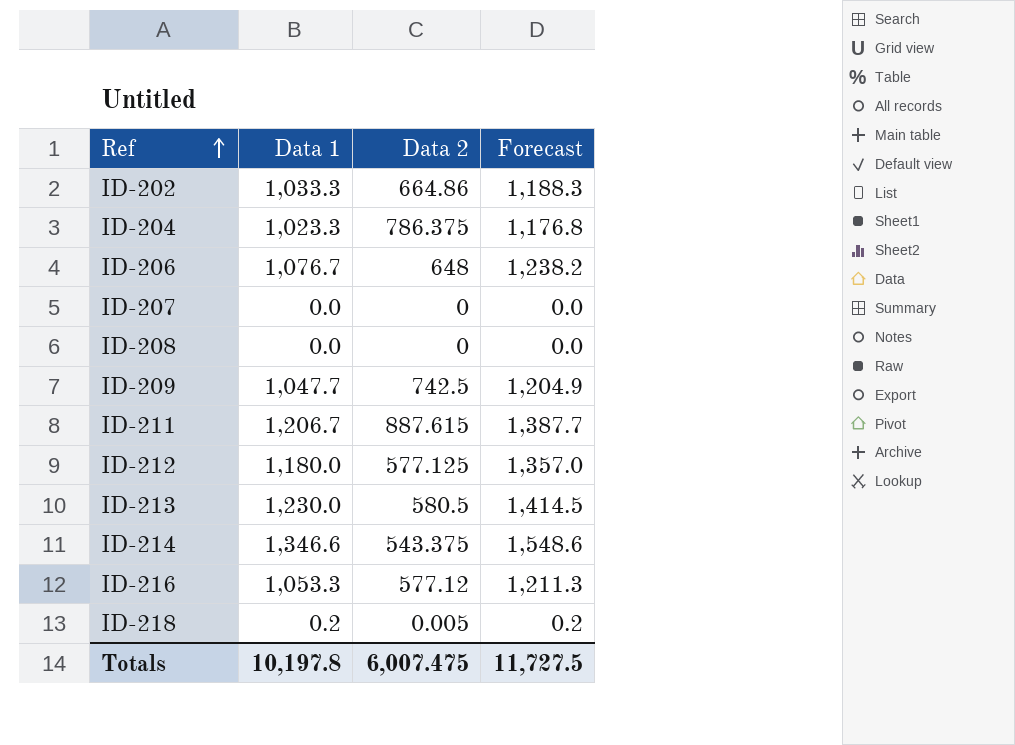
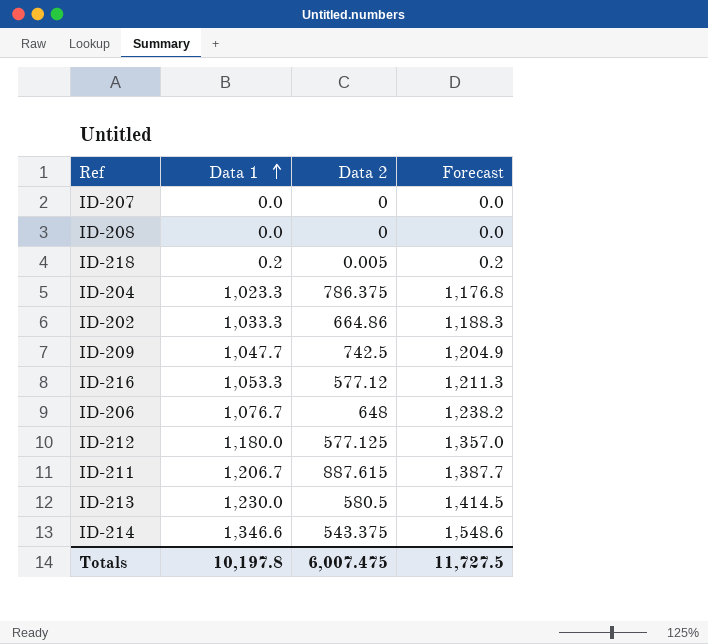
row order: Ref ascending -> Data 1 ascending

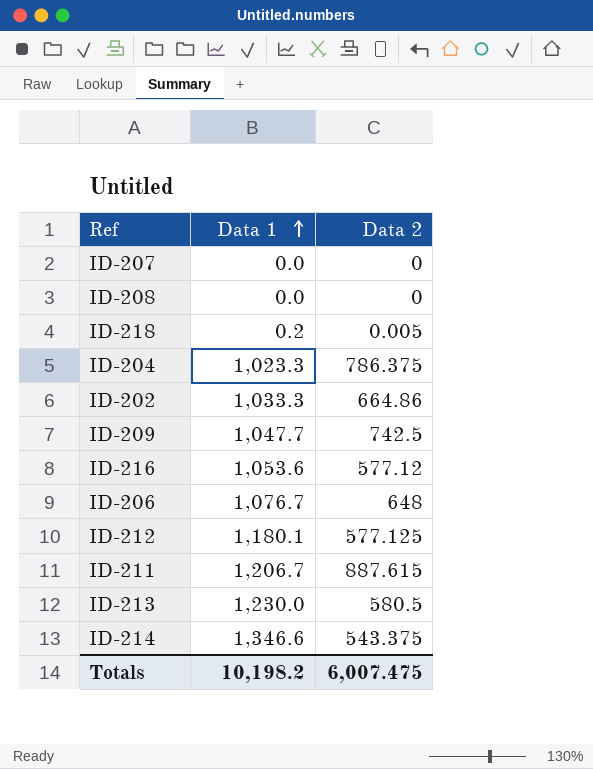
column Forecast | formula: [Data 1] * 1.15 -> none
ID-216 | Data 1: 1,053.3 -> 1,053.6
ID-212 | Data 1: 1,180.0 -> 1,180.1
Totals | Data 1: 10,197.8 -> 10,198.2

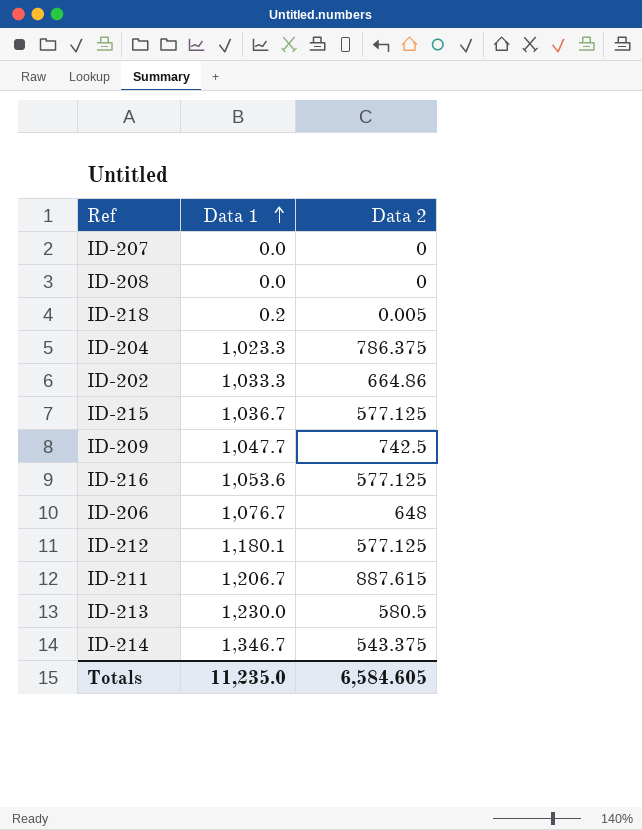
row ID-215: none -> 1,036.7 | 577.125
ID-216 | Data 2: 577.12 -> 577.125
ID-214 | Data 1: 1,346.6 -> 1,346.7
Totals | Data 1: 10,198.2 -> 11,235.0
Totals | Data 2: 6,007.475 -> 6,584.605

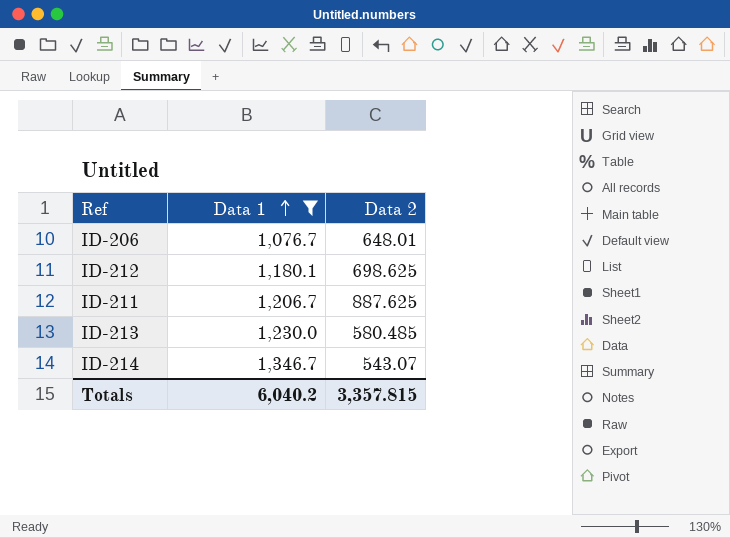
filter: none -> Data 1 >= 1,076.7
ID-206 | Data 2: 648 -> 648.01
ID-212 | Data 2: 577.125 -> 698.625
ID-211 | Data 2: 887.615 -> 887.625
ID-213 | Data 2: 580.5 -> 580.485
ID-214 | Data 2: 543.375 -> 543.07
Totals | Data 1: 11,235.0 -> 6,040.2
Totals | Data 2: 6,584.605 -> 3,357.815

